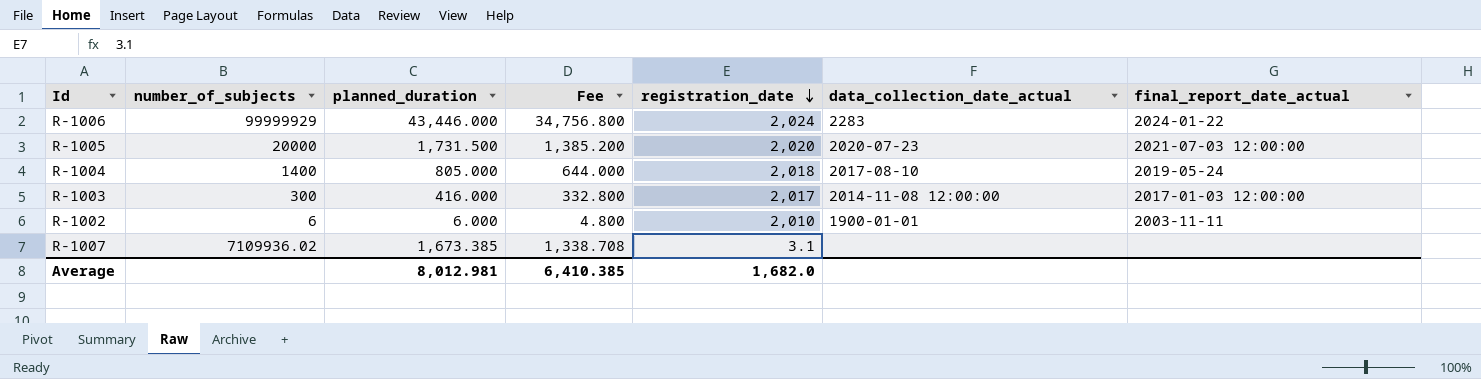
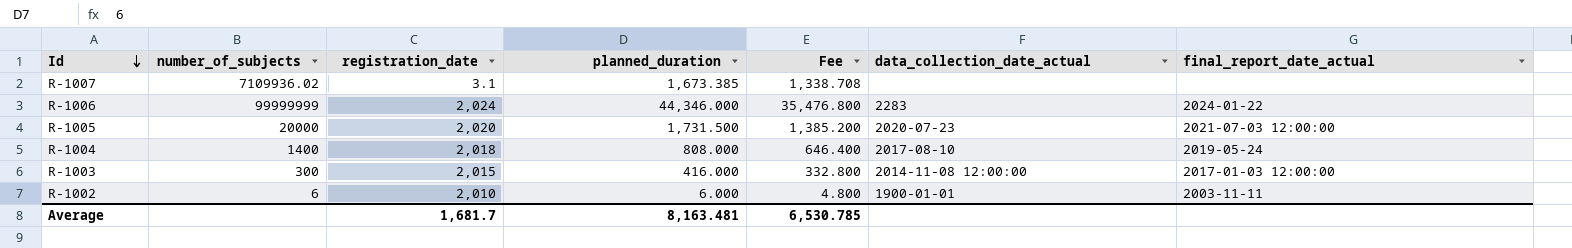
row order: registration_date descending -> Id descending
column registration_date | position: 5 -> 3
R-1006 | number_of_subjects: 99999929 -> 99999999
R-1006 | planned_duration: 43,446.000 -> 44,346.000
R-1006 | Fee: 34,756.800 -> 35,476.800
R-1004 | planned_duration: 805.000 -> 808.000
R-1004 | Fee: 644.000 -> 646.400
R-1003 | registration_date: 2,017 -> 2,015
Average | registration_date: 1,682.0 -> 1,681.7
Average | planned_duration: 8,012.981 -> 8,163.481
Average | Fee: 6,410.385 -> 6,530.785

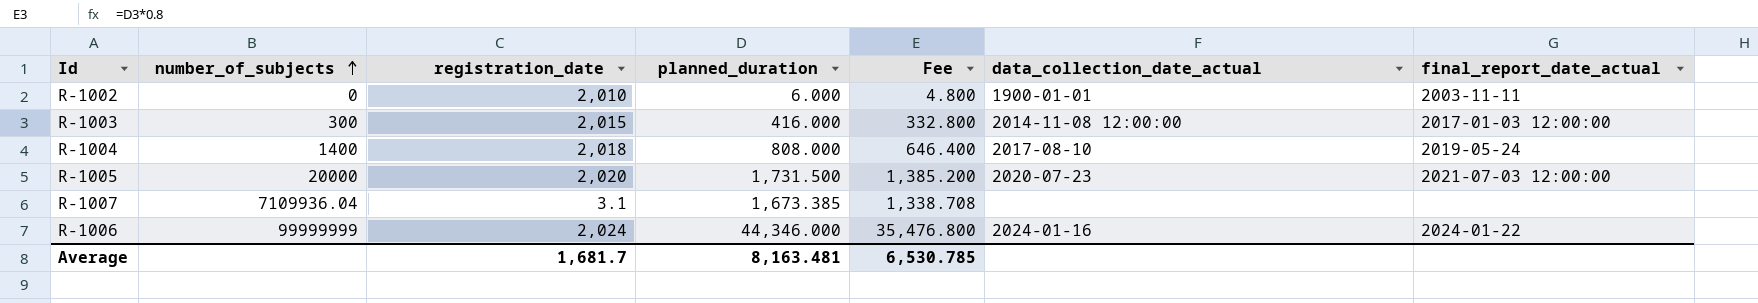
row order: Id descending -> number_of_subjects ascending
R-1002 | number_of_subjects: 6 -> 0
R-1007 | number_of_subjects: 7109936.02 -> 7109936.04
R-1006 | data_collection_date_actual: 2283 -> 2024-01-16

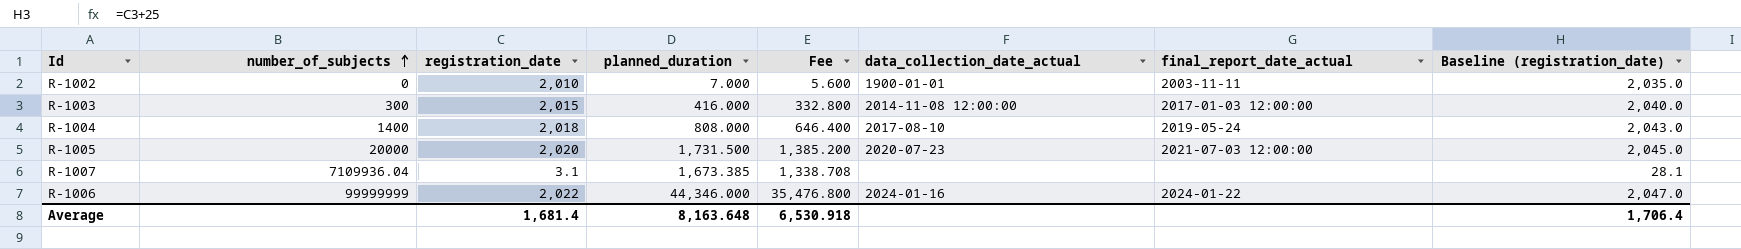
column Baseline (registration_date) | formula: none -> [registration_date] + 25
R-1002 | planned_duration: 6.000 -> 7.000
R-1002 | Fee: 4.800 -> 5.600
R-1006 | registration_date: 2,024 -> 2,022
Average | registration_date: 1,681.7 -> 1,681.4
Average | planned_duration: 8,163.481 -> 8,163.648
Average | Fee: 6,530.785 -> 6,530.918

